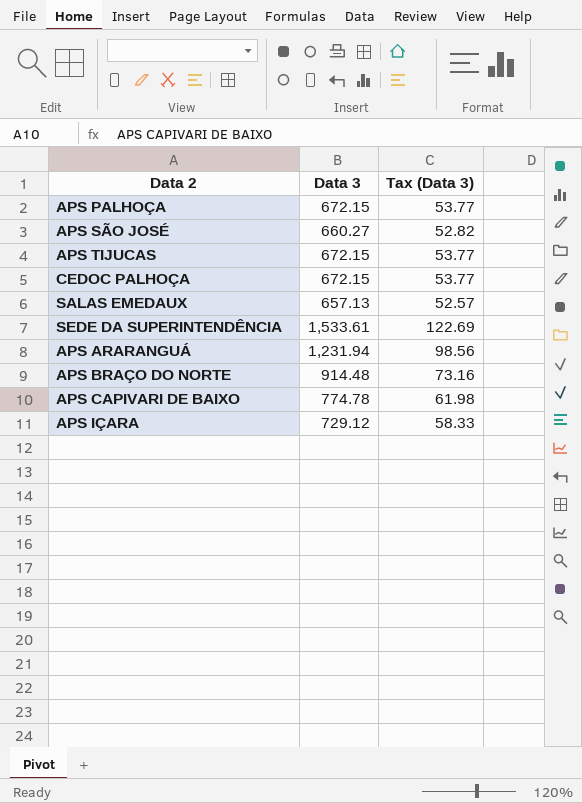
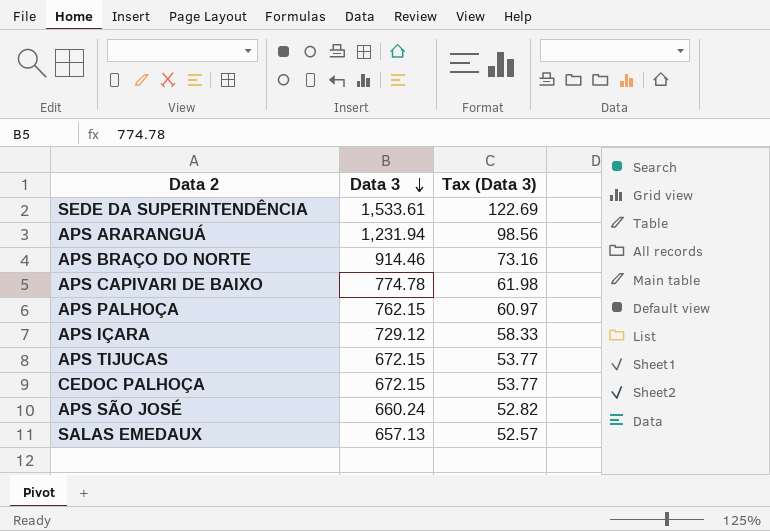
row order: none -> Data 3 descending
APS BRAÇO DO NORTE | Data 3: 914.48 -> 914.46
APS PALHOÇA | Data 3: 672.15 -> 762.15
APS PALHOÇA | Tax (Data 3): 53.77 -> 60.97
APS SÃO JOSÉ | Data 3: 660.27 -> 660.24

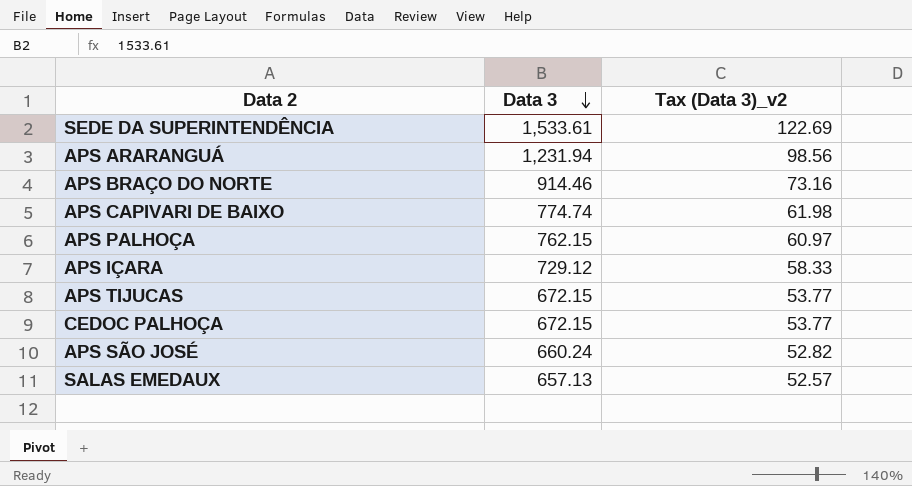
column name: Tax (Data 3) -> Tax (Data 3)_v2
APS CAPIVARI DE BAIXO | Data 3: 774.78 -> 774.74

